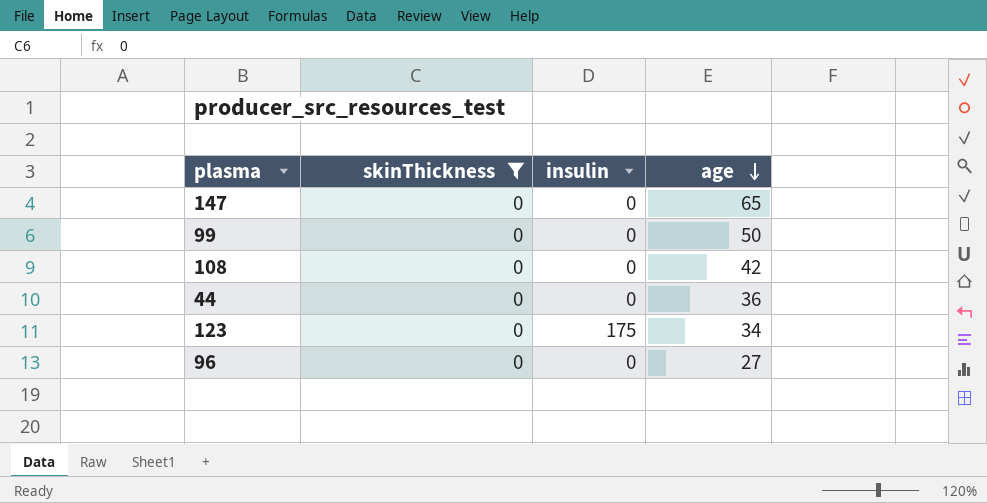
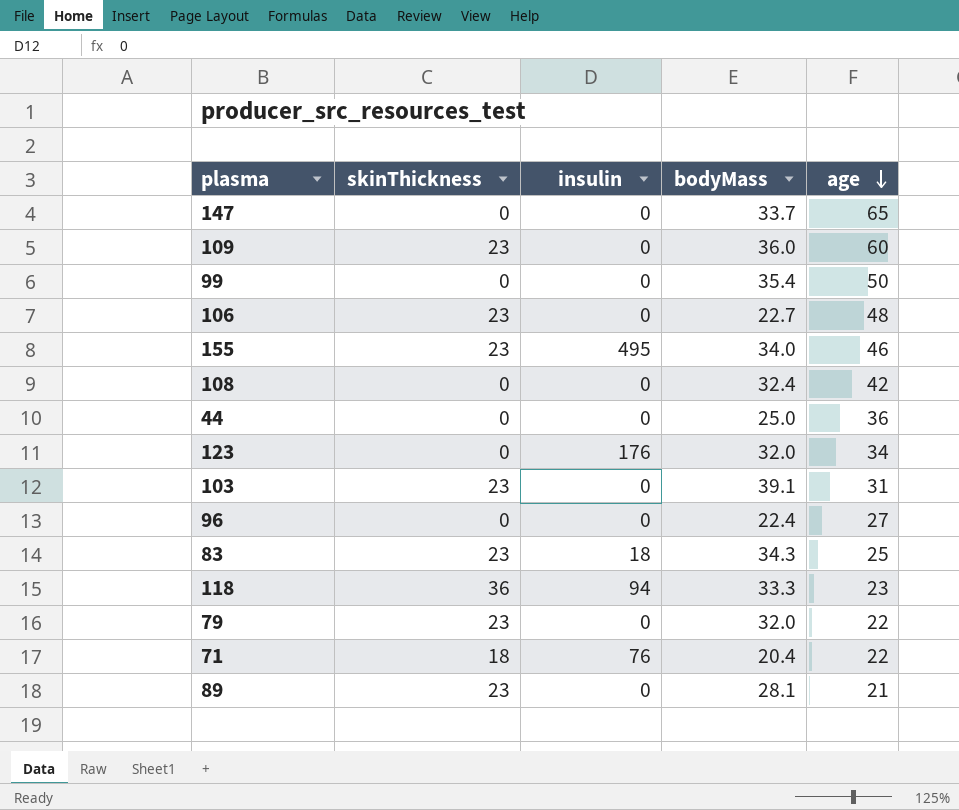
filter: skinThickness = 0 -> none
column bodyMass | position: none -> 4
123 | insulin: 175 -> 176

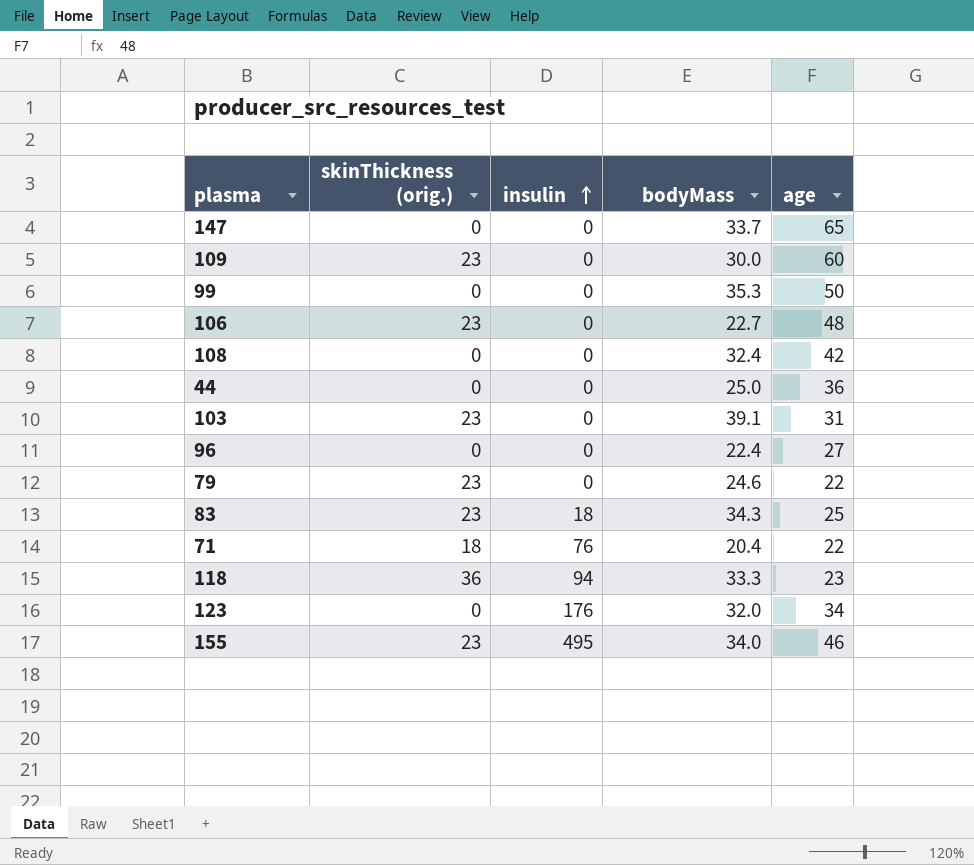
row order: age descending -> insulin ascending
column name: skinThickness -> skinThickness (orig.)
row 89: 23 | 0 | 28.1 | 21 -> none
109 | bodyMass: 36.0 -> 30.0
99 | bodyMass: 35.4 -> 35.3
79 | bodyMass: 32.0 -> 24.6

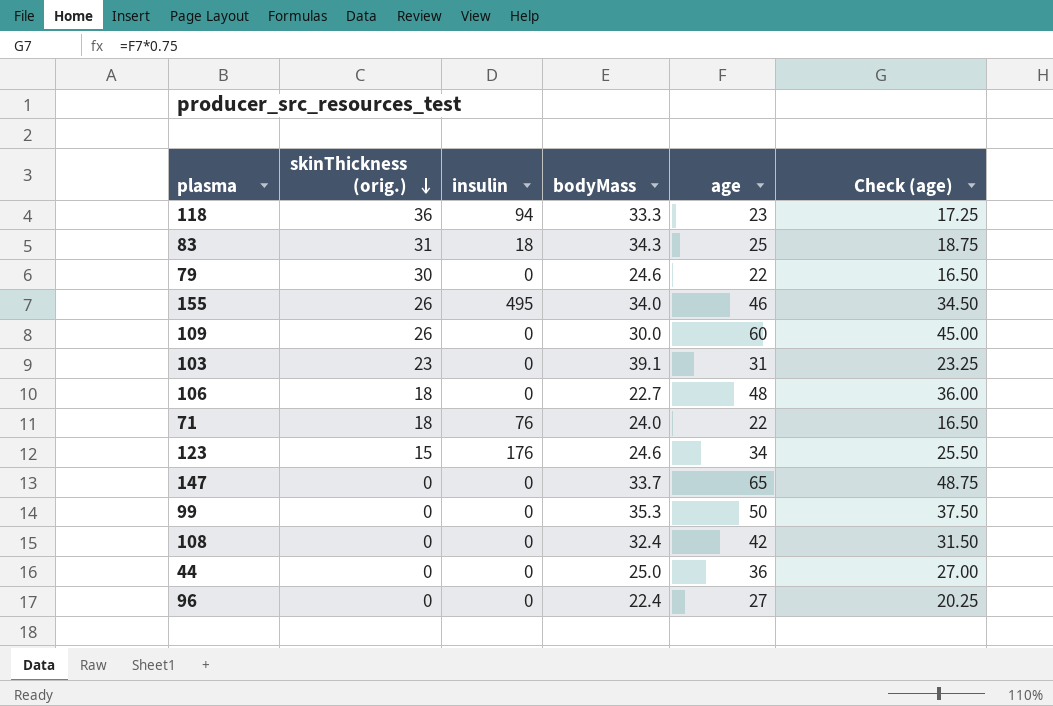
row order: insulin ascending -> skinThickness (orig.) descending
column Check (age) | formula: none -> [age] * 0.75
83 | skinThickness (orig.): 23 -> 31
79 | skinThickness (orig.): 23 -> 30
155 | skinThickness (orig.): 23 -> 26
109 | skinThickness (orig.): 23 -> 26
106 | skinThickness (orig.): 23 -> 18
71 | bodyMass: 20.4 -> 24.0
123 | skinThickness (orig.): 0 -> 15
123 | bodyMass: 32.0 -> 24.6

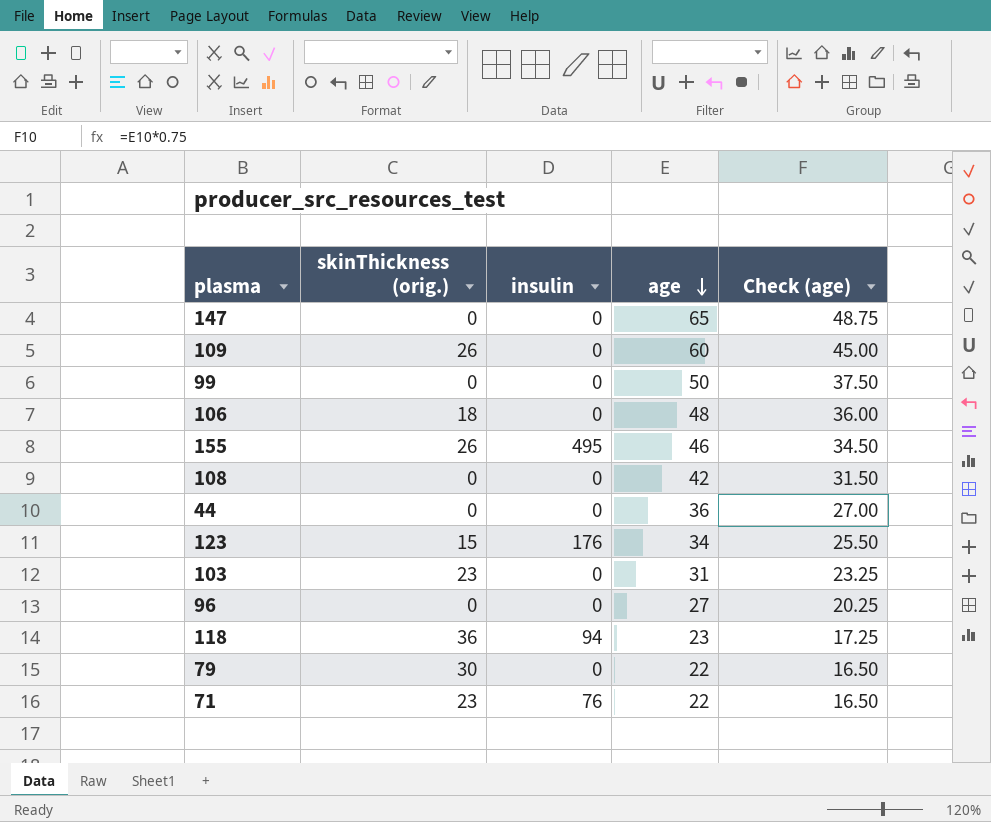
row order: skinThickness (orig.) descending -> age descending
column bodyMass | position: 4 -> none
row 83: 31 | 18 | 34.3 | 25 | 18.75 -> none
71 | skinThickness (orig.): 18 -> 23

